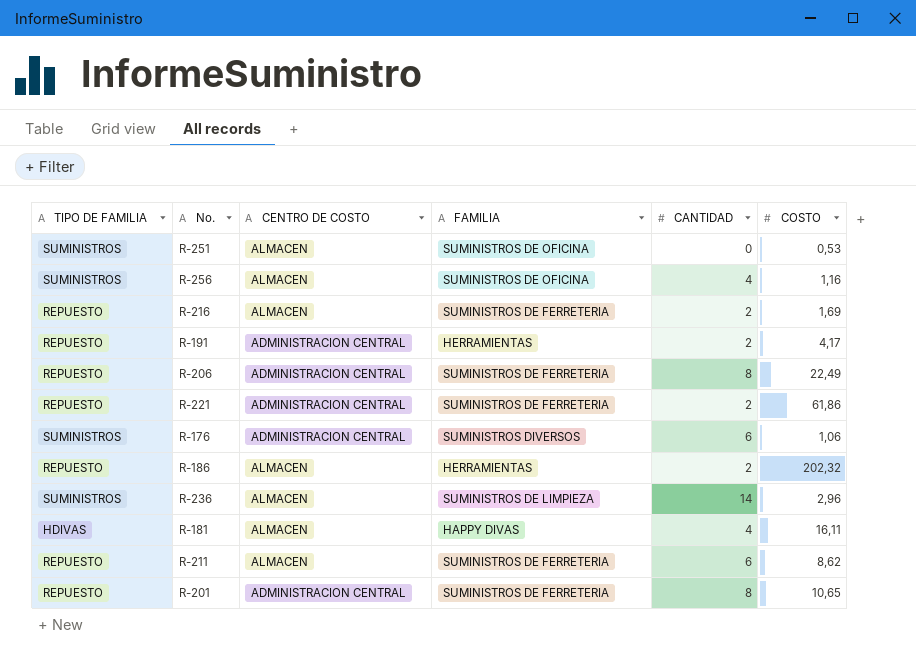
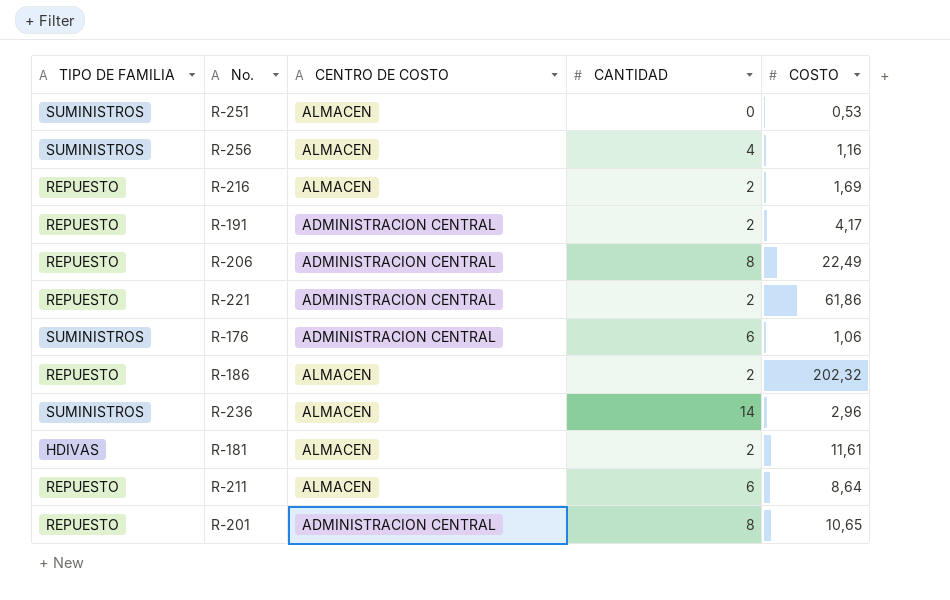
column FAMILIA | position: 4 -> none
R-181 | CANTIDAD: 4 -> 2
R-181 | COSTO: 16,11 -> 11,61
R-211 | COSTO: 8,62 -> 8,64

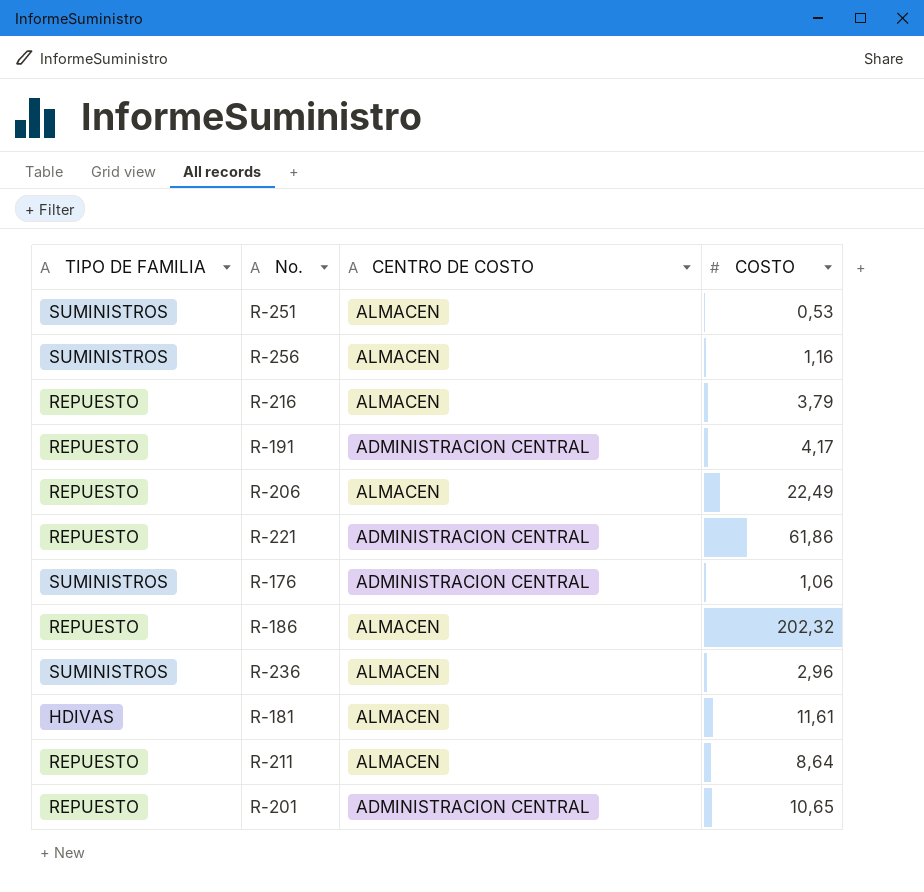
column CANTIDAD | position: 4 -> none
R-216 | COSTO: 1,69 -> 3,79
R-206 | CENTRO DE COSTO: ADMINISTRACION CENTRAL -> ALMACEN

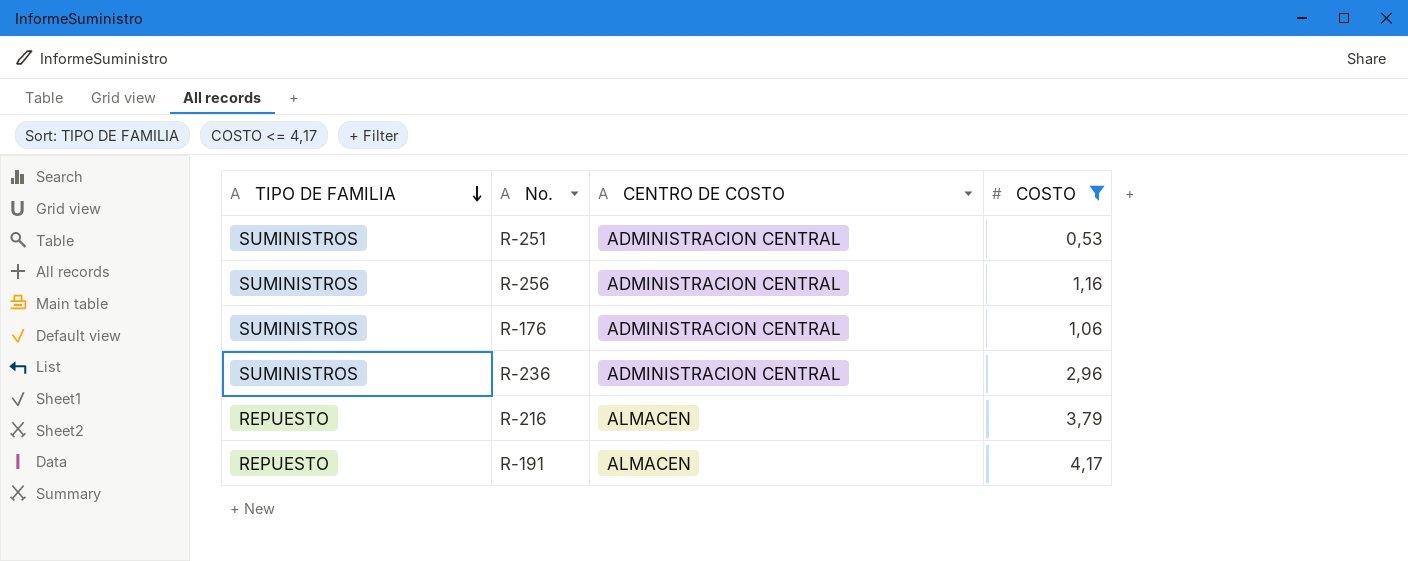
filter: none -> COSTO <= 4,17
row order: none -> TIPO DE FAMILIA descending
R-251 | CENTRO DE COSTO: ALMACEN -> ADMINISTRACION CENTRAL
R-256 | CENTRO DE COSTO: ALMACEN -> ADMINISTRACION CENTRAL
R-236 | CENTRO DE COSTO: ALMACEN -> ADMINISTRACION CENTRAL
R-191 | CENTRO DE COSTO: ADMINISTRACION CENTRAL -> ALMACEN

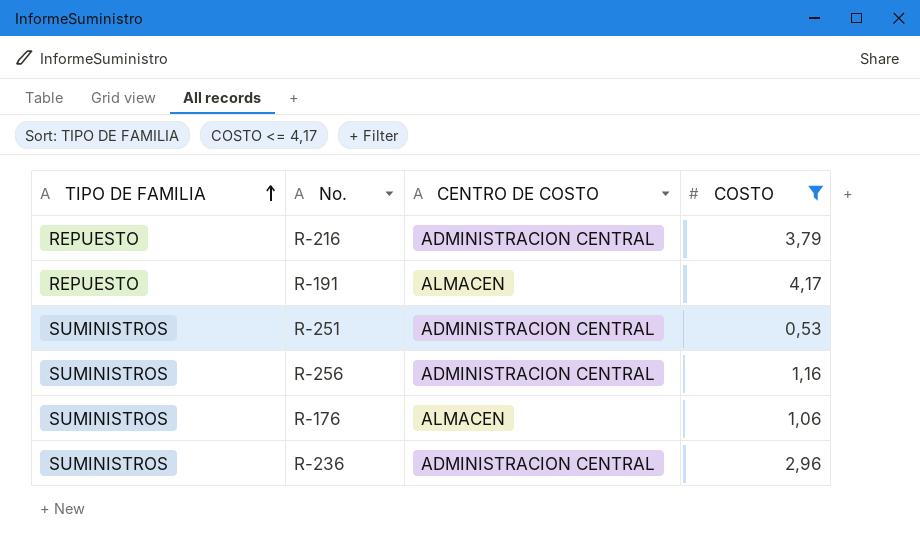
row order: TIPO DE FAMILIA descending -> TIPO DE FAMILIA ascending
R-216 | CENTRO DE COSTO: ALMACEN -> ADMINISTRACION CENTRAL
R-176 | CENTRO DE COSTO: ADMINISTRACION CENTRAL -> ALMACEN

